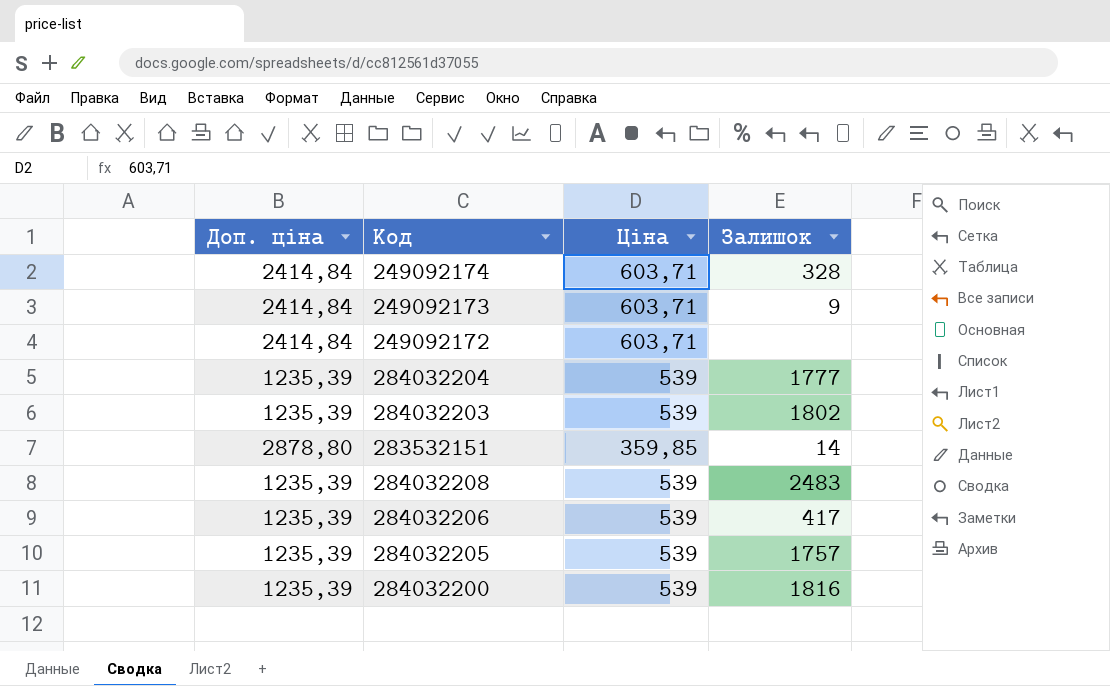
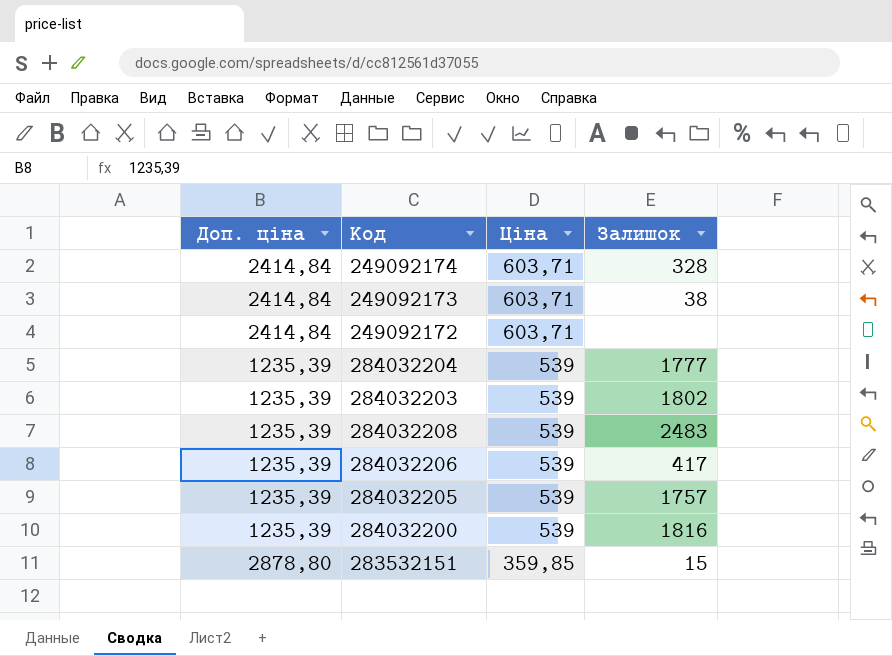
row order: none -> Ціна descending
249092173 | Залишок: 9 -> 38
283532151 | Залишок: 14 -> 15

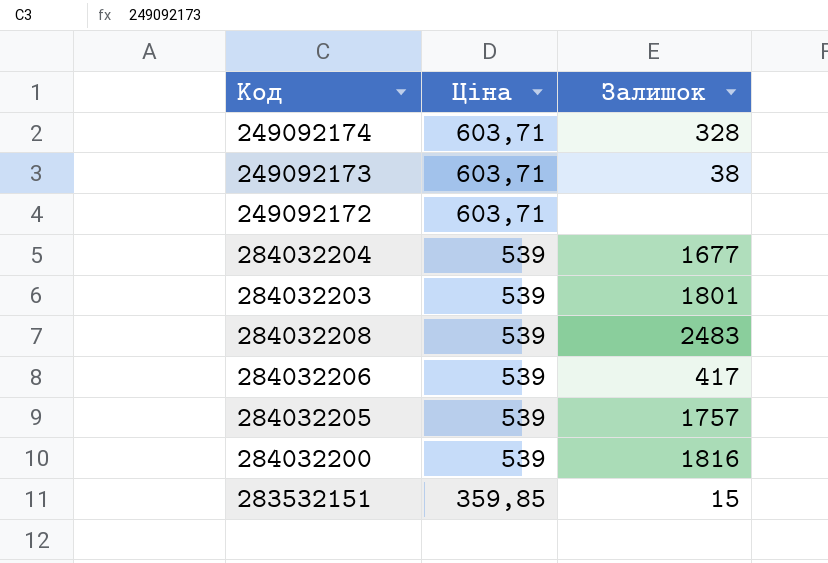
column Доп. ціна | position: 1 -> none
284032204 | Залишок: 1777 -> 1677
284032203 | Залишок: 1802 -> 1801

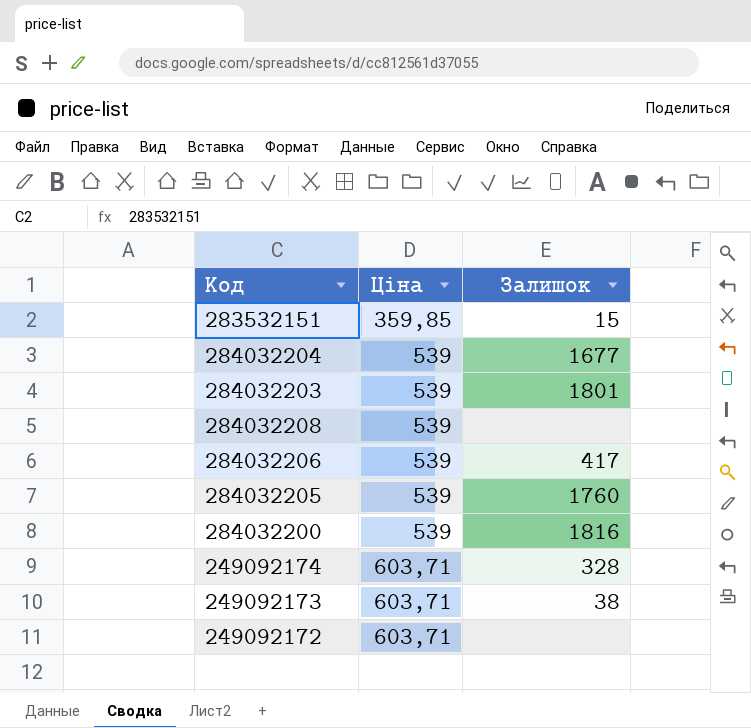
row order: Ціна descending -> Ціна ascending
284032208 | Залишок: 2483 -> none
284032205 | Залишок: 1757 -> 1760

